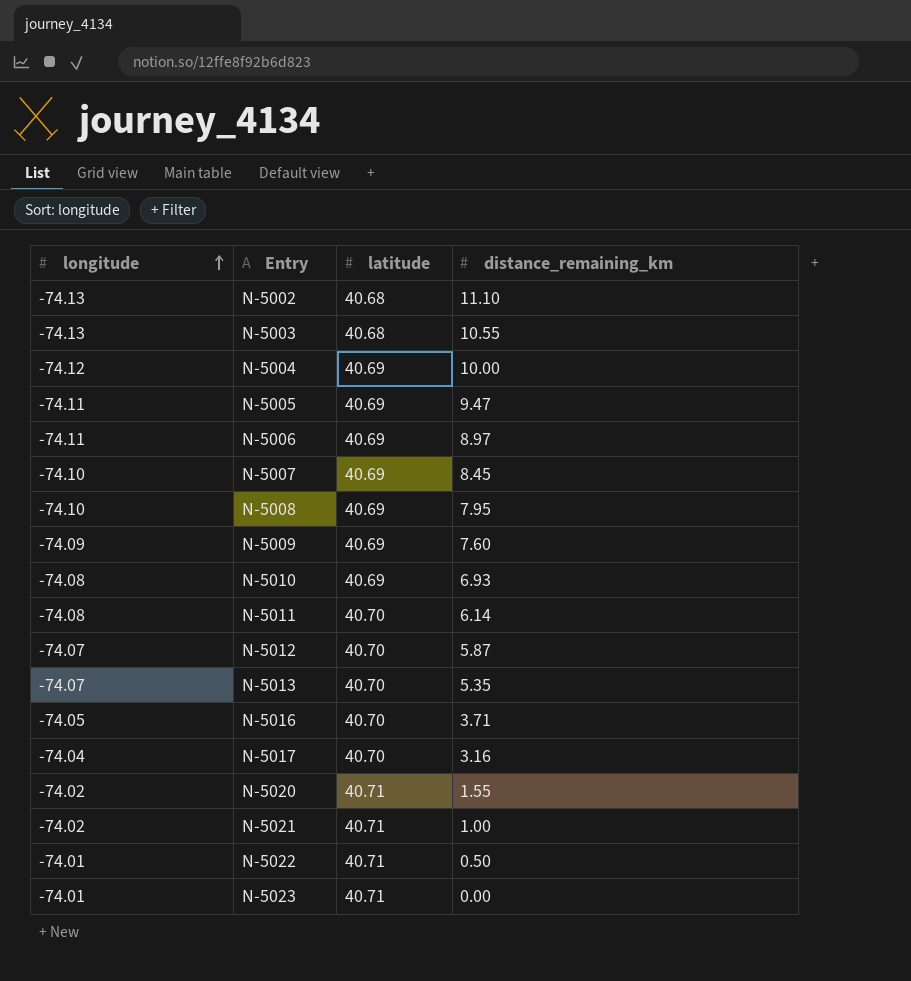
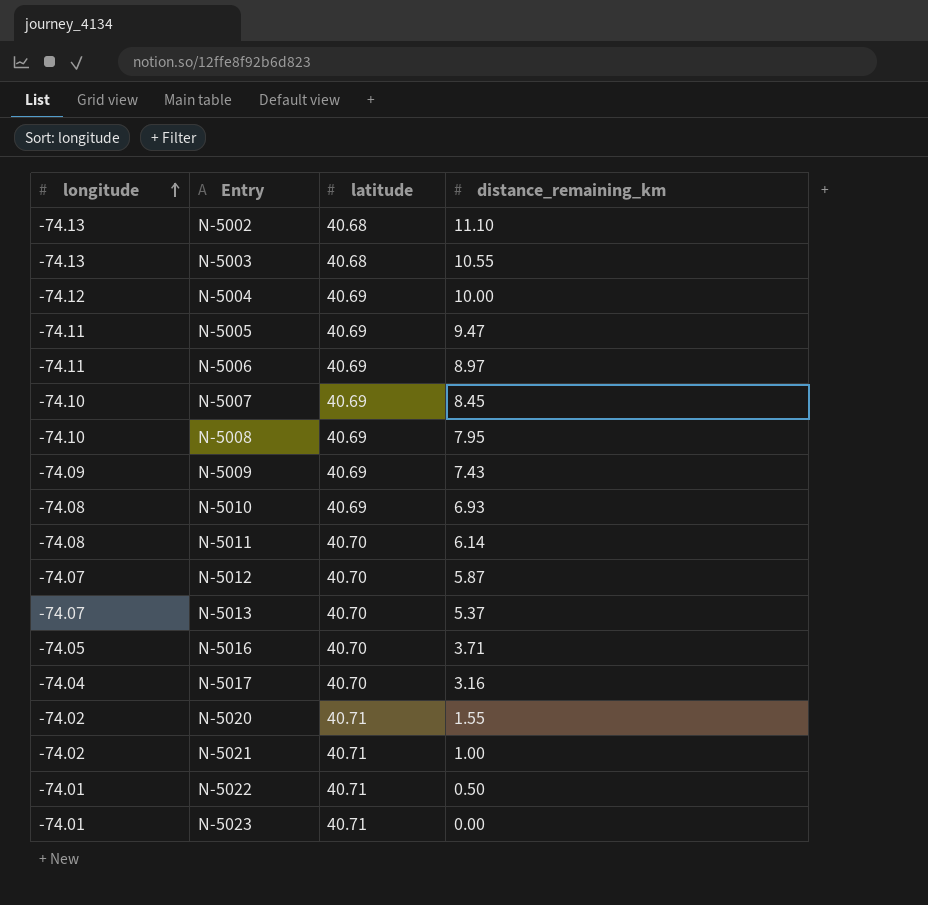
N-5009 | distance_remaining_km: 7.60 -> 7.43
N-5013 | distance_remaining_km: 5.35 -> 5.37

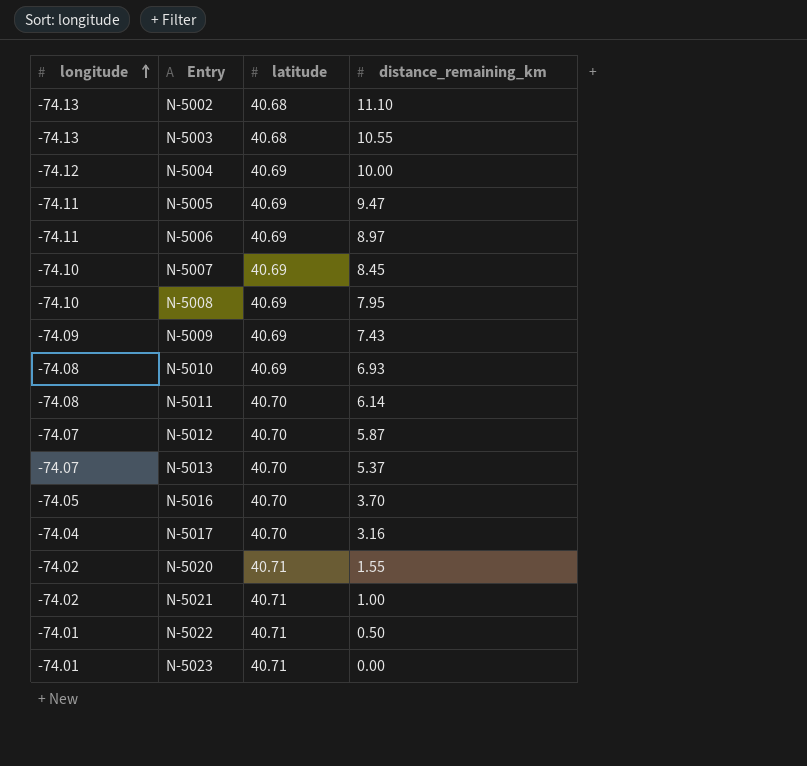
N-5016 | distance_remaining_km: 3.71 -> 3.70

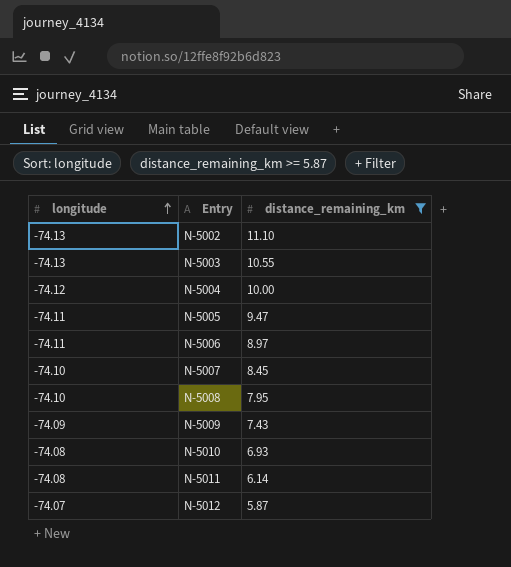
filter: none -> distance_remaining_km >= 5.87
column latitude | position: 3 -> none

